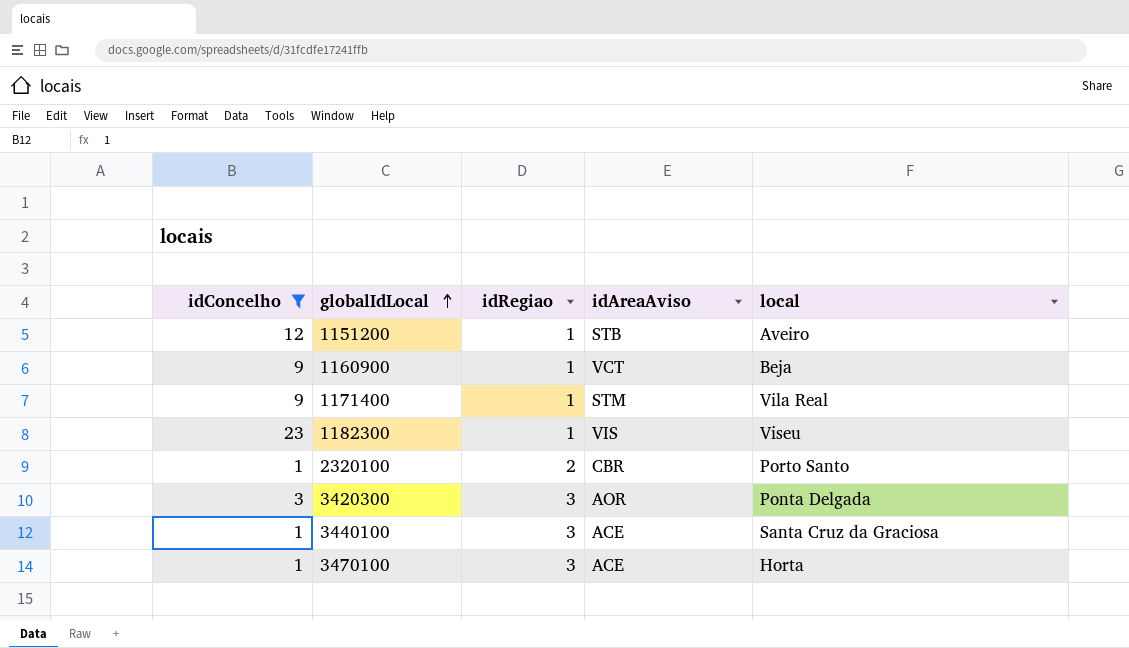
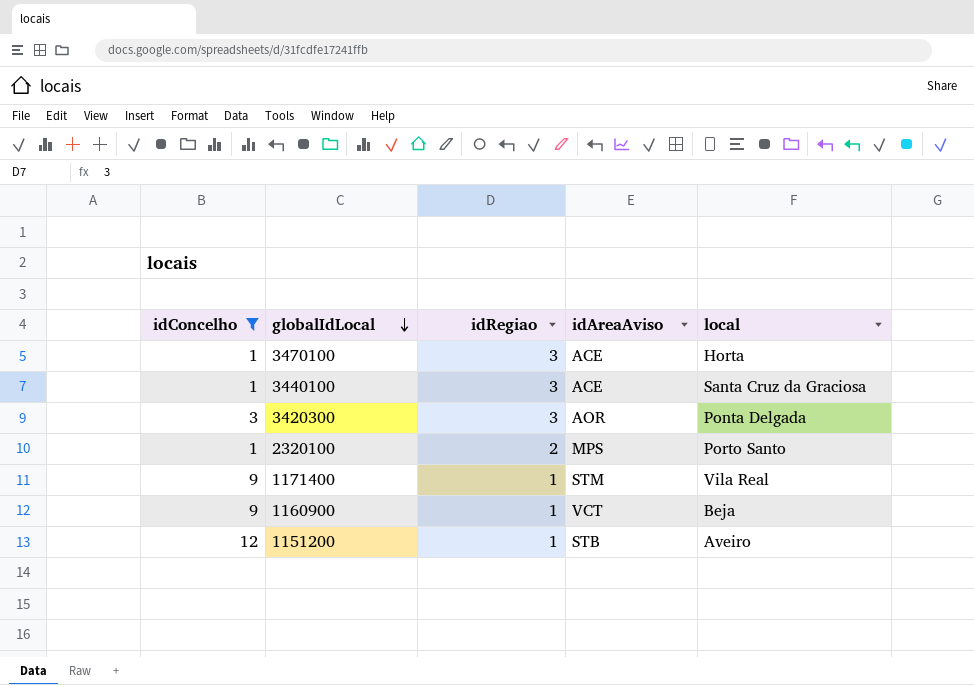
row order: globalIdLocal ascending -> globalIdLocal descending
row 1182300: 23 | 1 | VIS | Viseu -> none
2320100 | idAreaAviso: CBR -> MPS

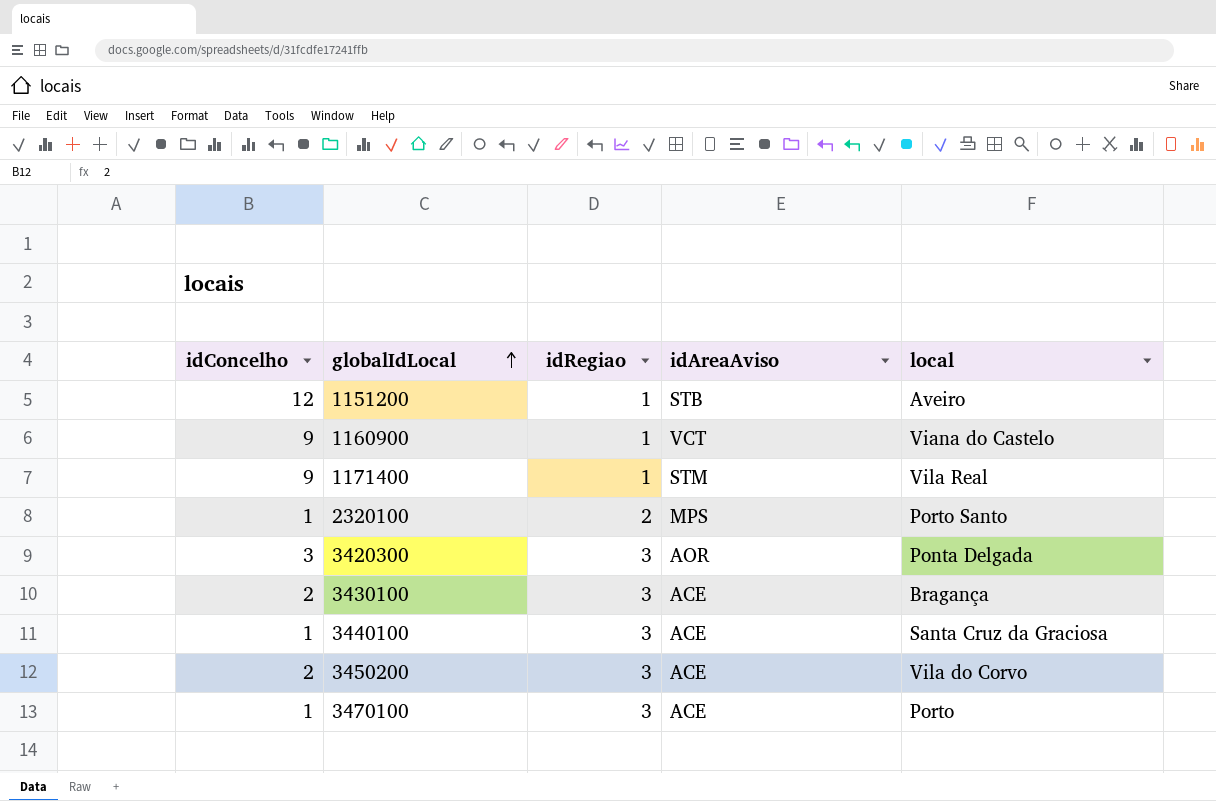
filter: idConcelho != 2 -> none
row order: globalIdLocal descending -> globalIdLocal ascending
1160900 | local: Beja -> Viana do Castelo
3470100 | local: Horta -> Porto

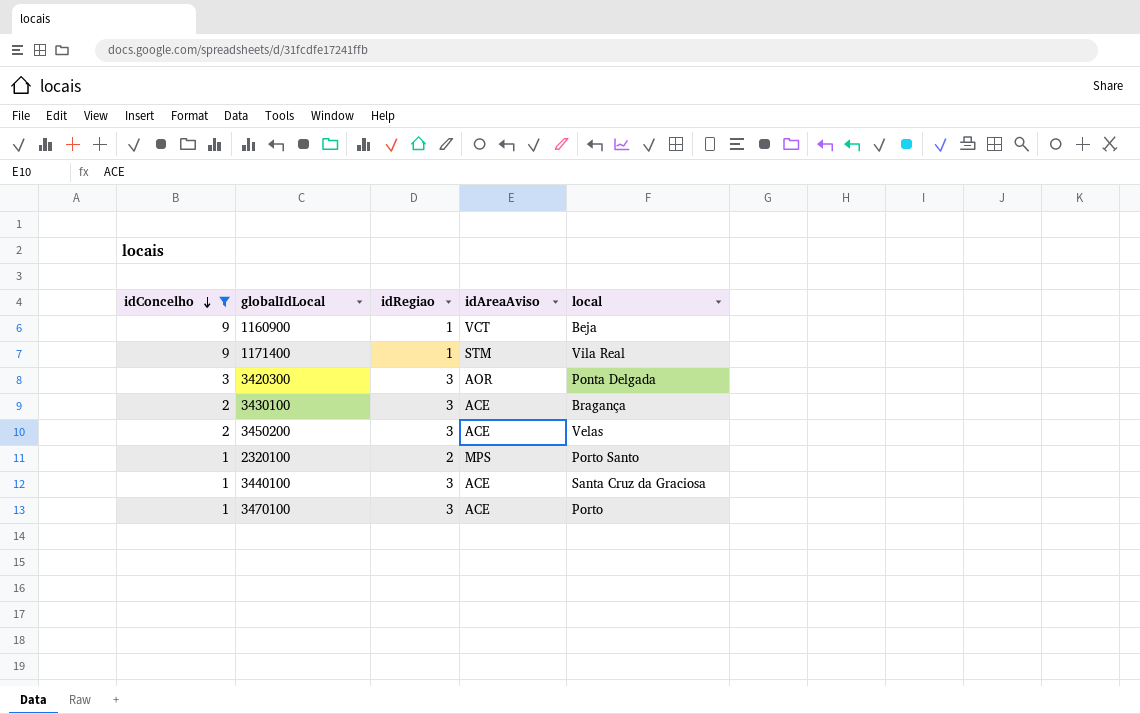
filter: none -> idConcelho != 12
row order: globalIdLocal ascending -> idConcelho descending
1160900 | local: Viana do Castelo -> Beja
3450200 | local: Vila do Corvo -> Velas

